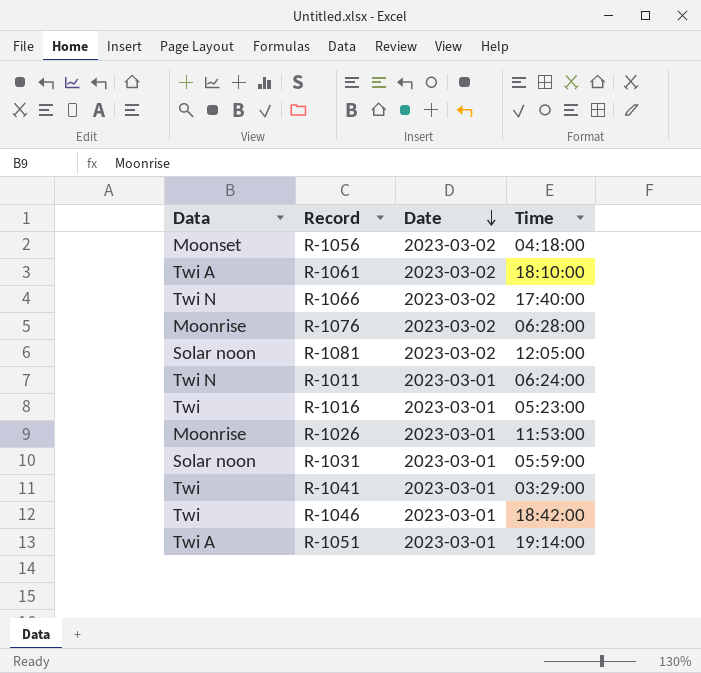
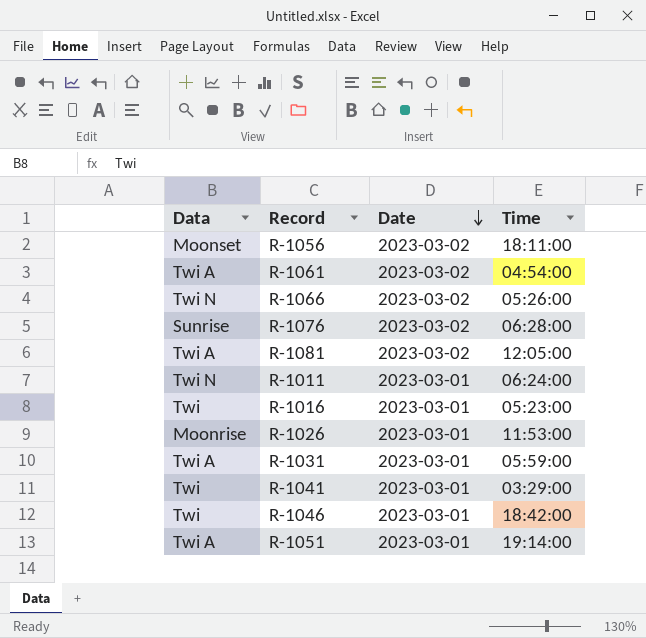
R-1056 | Time: 04:18:00 -> 18:11:00
R-1061 | Time: 18:10:00 -> 04:54:00
R-1066 | Time: 17:40:00 -> 05:26:00
R-1076 | Data: Moonrise -> Sunrise
R-1081 | Data: Solar noon -> Twi A
R-1031 | Data: Solar noon -> Twi A

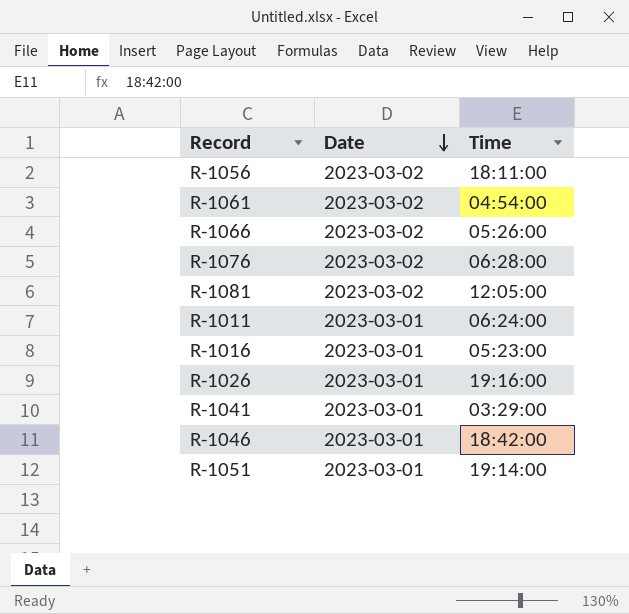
column Data | position: 1 -> none
row R-1031: Twi A | 2023-03-01 | 05:59:00 -> none
R-1026 | Time: 11:53:00 -> 19:16:00

